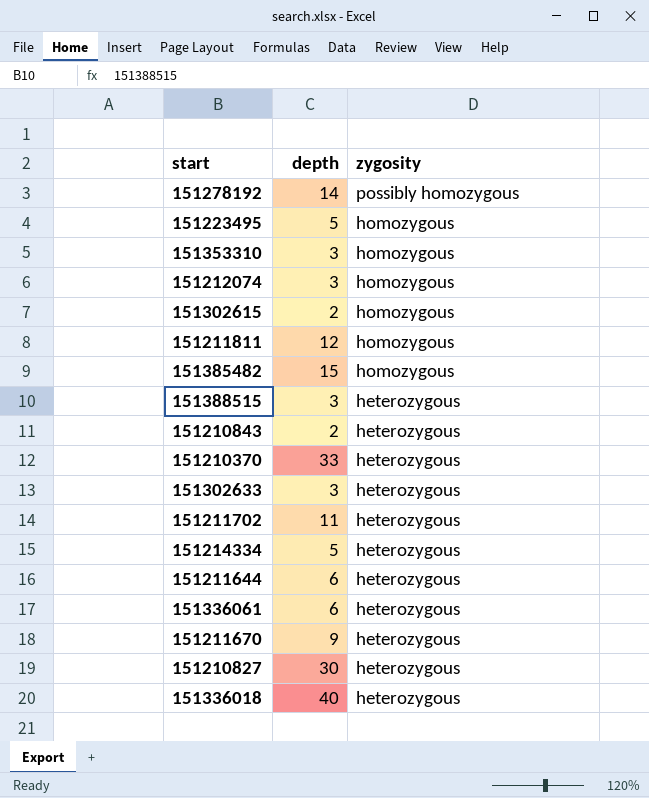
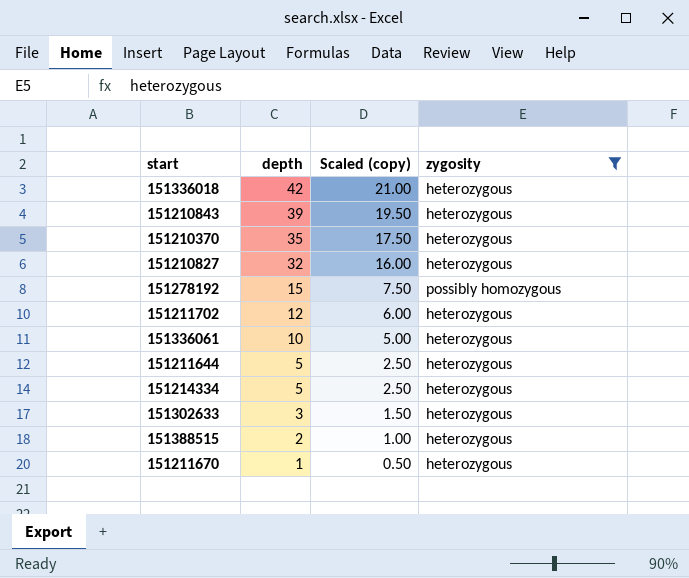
filter: none -> zygosity != homozygous
row order: zygosity descending -> depth descending
column Scaled (copy) | formula: none -> [depth] * 0.5
151336018 | depth: 40 -> 42
151210843 | depth: 2 -> 39
151210370 | depth: 33 -> 35
151210827 | depth: 30 -> 32
151278192 | depth: 14 -> 15
151211702 | depth: 11 -> 12
151336061 | depth: 6 -> 10
151211644 | depth: 6 -> 5
151388515 | depth: 3 -> 2
151211670 | depth: 9 -> 1

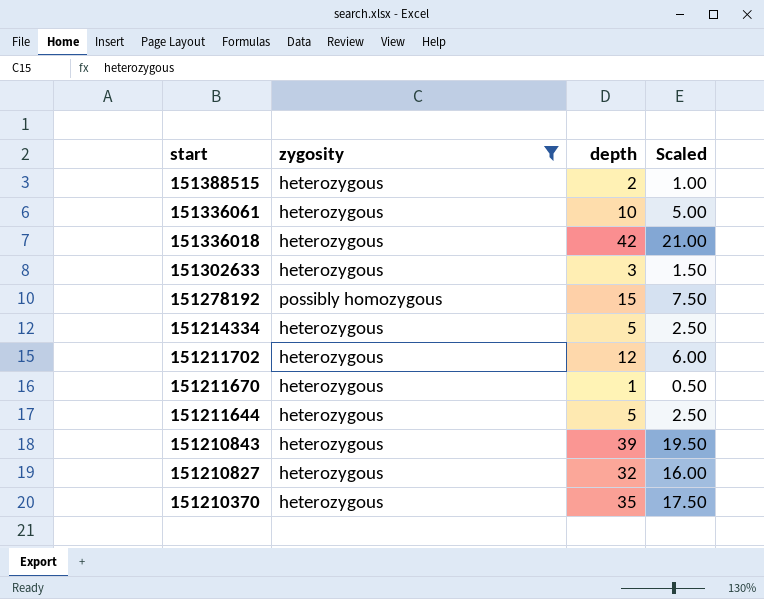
row order: depth descending -> start descending
column zygosity | position: 4 -> 2
column name: Scaled (copy) -> Scaled

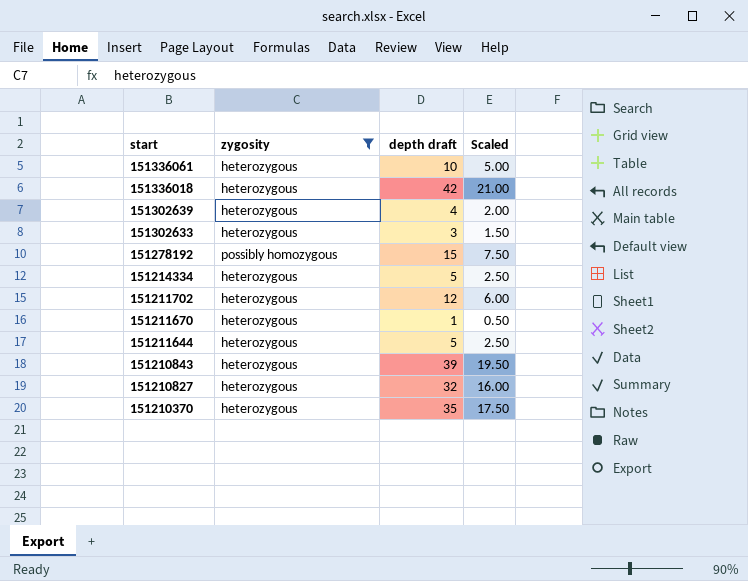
column name: depth -> depth draft
row 151388515: heterozygous | 2 | 1.00 -> none
row 151302639: none -> heterozygous | 4 | 2.00

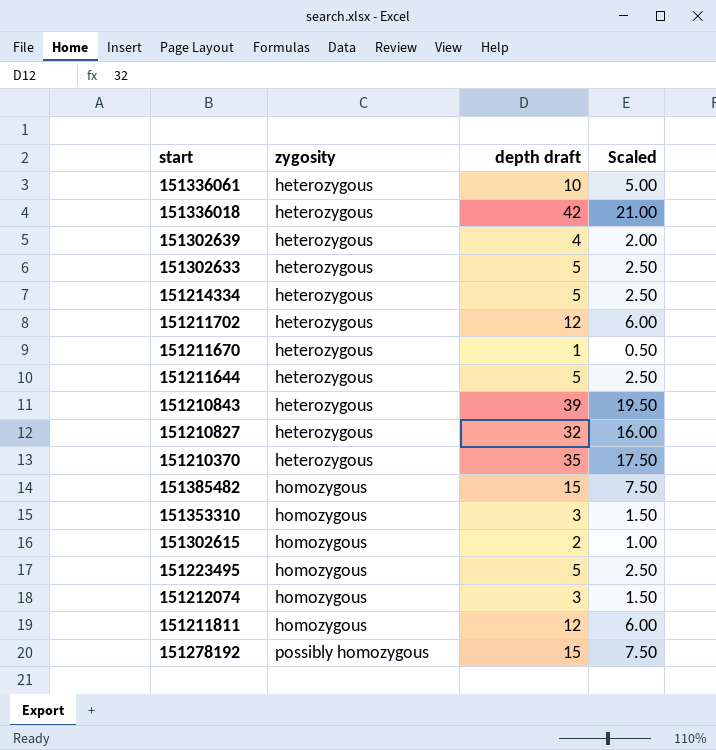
filter: zygosity != homozygous -> none
row order: start descending -> zygosity ascending
151302633 | depth draft: 3 -> 5
151302633 | Scaled: 1.50 -> 2.50

